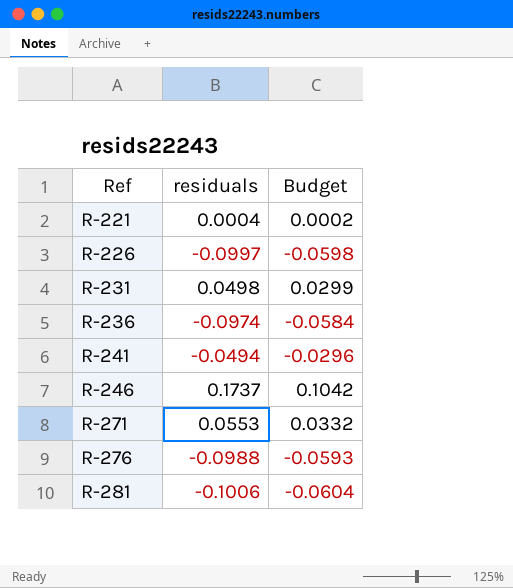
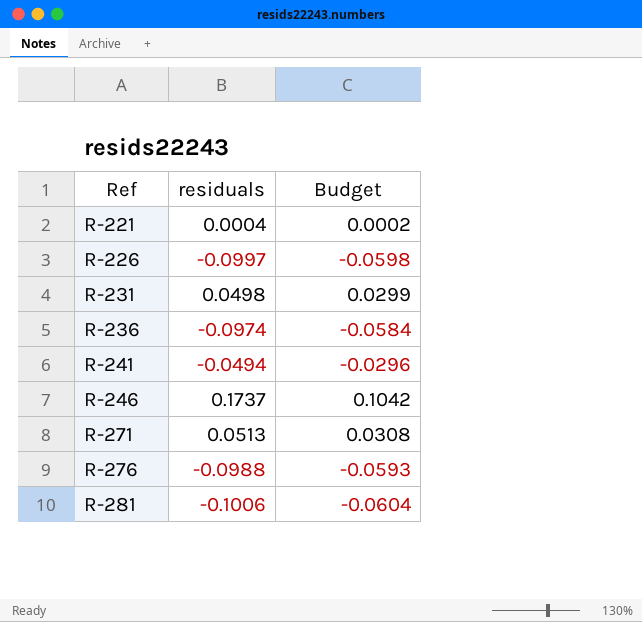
R-271 | residuals: 0.0553 -> 0.0513
R-271 | Budget: 0.0332 -> 0.0308

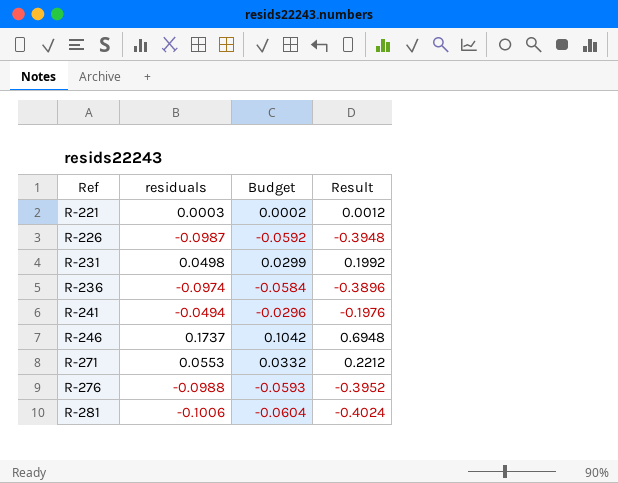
column Result | formula: none -> [residuals] * 4
R-221 | residuals: 0.0004 -> 0.0003
R-226 | residuals: -0.0997 -> -0.0987
R-226 | Budget: -0.0598 -> -0.0592
R-271 | residuals: 0.0513 -> 0.0553
R-271 | Budget: 0.0308 -> 0.0332

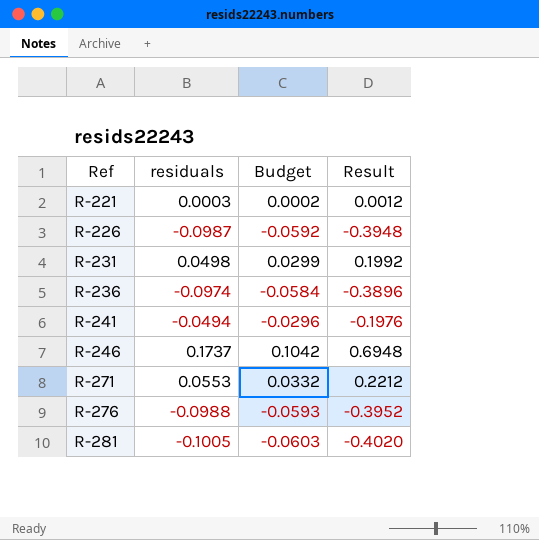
R-281 | residuals: -0.1006 -> -0.1005
R-281 | Budget: -0.0604 -> -0.0603
R-281 | Result: -0.4024 -> -0.4020

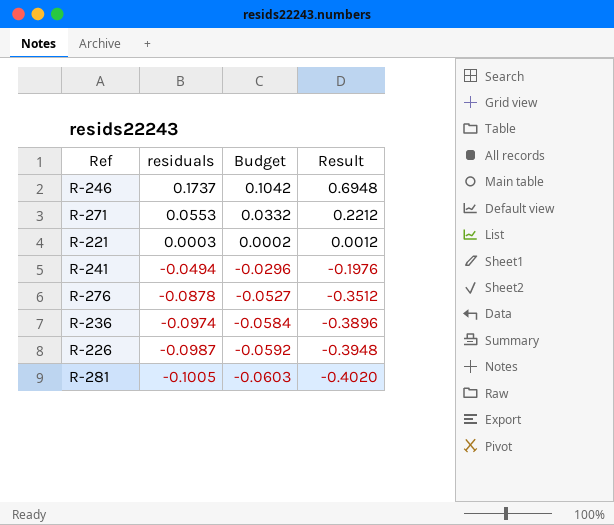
row order: Ref ascending -> residuals descending
row R-231: 0.0498 | 0.0299 | 0.1992 -> none
R-276 | residuals: -0.0988 -> -0.0878
R-276 | Budget: -0.0593 -> -0.0527
R-276 | Result: -0.3952 -> -0.3512

